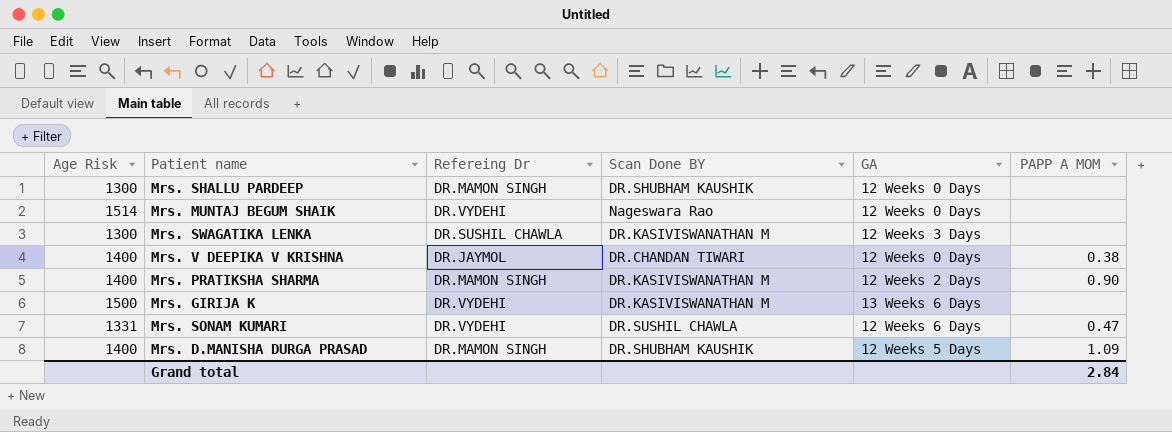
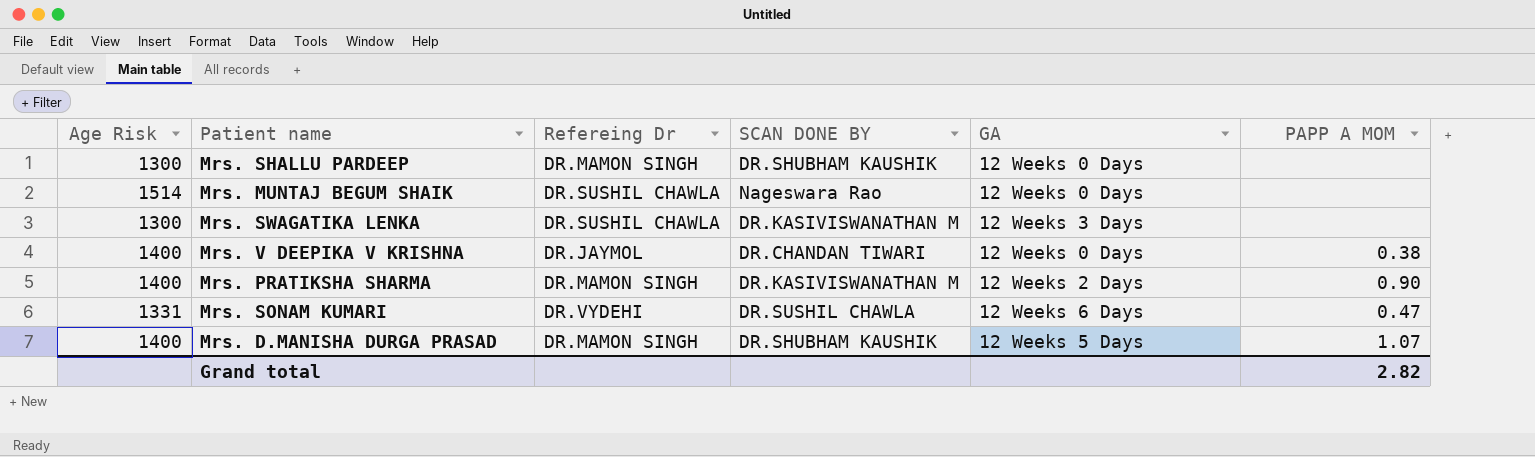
column name: Scan Done BY -> SCAN DONE BY
row Mrs. GIRIJA K: 1500 | DR.VYDEHI | DR.KASIVISWANATHAN M | 13 Weeks 6 Days | none -> none
Mrs. MUNTAJ BEGUM SHAIK | Refereing Dr: DR.VYDEHI -> DR.SUSHIL CHAWLA
Mrs. D.MANISHA DURGA PRASAD | PAPP A MOM: 1.09 -> 1.07
Grand total | PAPP A MOM: 2.84 -> 2.82

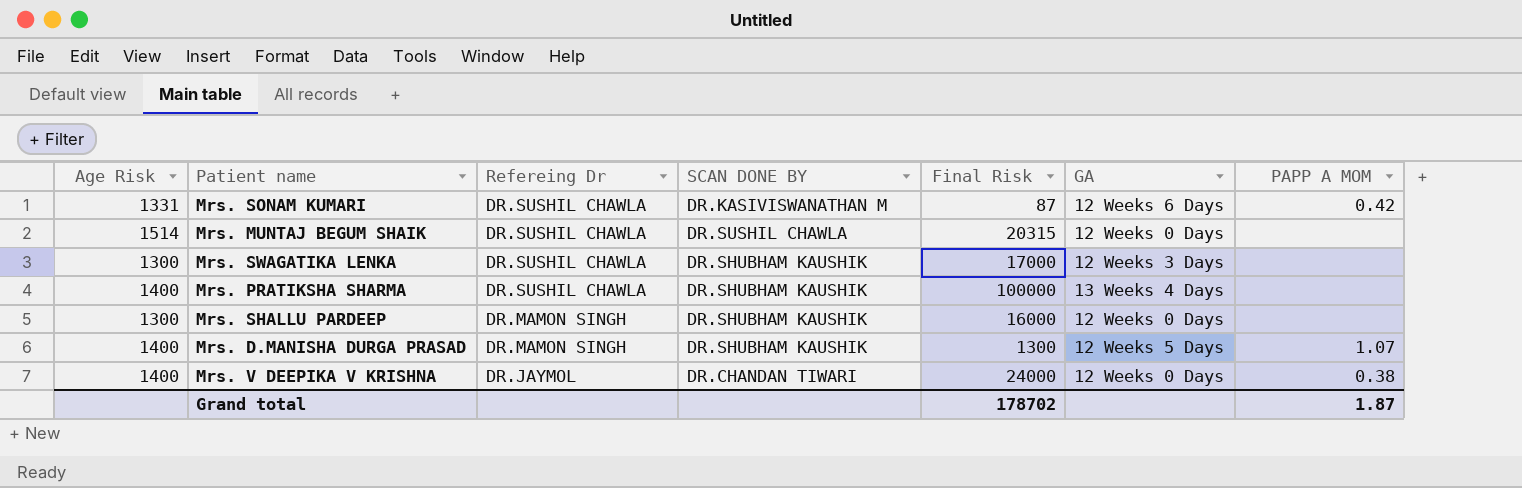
row order: none -> Refereing Dr descending
column Final Risk | position: none -> 5
Mrs. SONAM KUMARI | Refereing Dr: DR.VYDEHI -> DR.SUSHIL CHAWLA
Mrs. SONAM KUMARI | SCAN DONE BY: DR.SUSHIL CHAWLA -> DR.KASIVISWANATHAN M
Mrs. SONAM KUMARI | PAPP A MOM: 0.47 -> 0.42
Mrs. MUNTAJ BEGUM SHAIK | SCAN DONE BY: Nageswara Rao -> DR.SUSHIL CHAWLA
Mrs. SWAGATIKA LENKA | SCAN DONE BY: DR.KASIVISWANATHAN M -> DR.SHUBHAM KAUSHIK
Mrs. PRATIKSHA SHARMA | Refereing Dr: DR.MAMON SINGH -> DR.SUSHIL CHAWLA
Mrs. PRATIKSHA SHARMA | SCAN DONE BY: DR.KASIVISWANATHAN M -> DR.SHUBHAM KAUSHIK
Mrs. PRATIKSHA SHARMA | GA: 12 Weeks 2 Days -> 13 Weeks 4 Days
Mrs. PRATIKSHA SHARMA | PAPP A MOM: 0.90 -> none
Grand total | PAPP A MOM: 2.82 -> 1.87

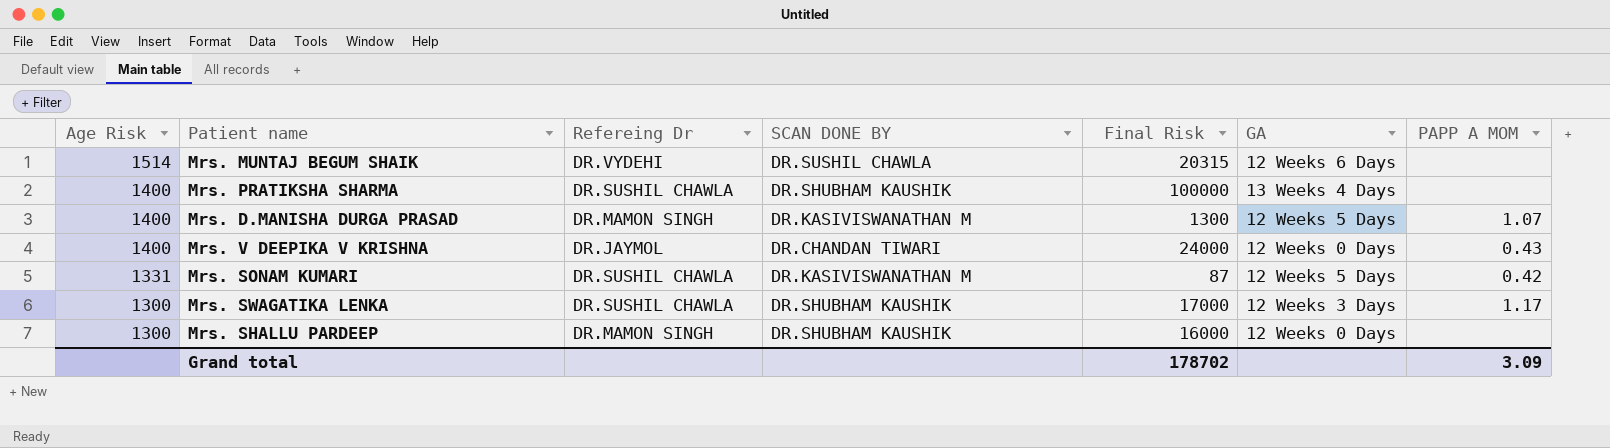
row order: Refereing Dr descending -> Age Risk descending
Mrs. MUNTAJ BEGUM SHAIK | Refereing Dr: DR.SUSHIL CHAWLA -> DR.VYDEHI
Mrs. MUNTAJ BEGUM SHAIK | GA: 12 Weeks 0 Days -> 12 Weeks 6 Days
Mrs. D.MANISHA DURGA PRASAD | SCAN DONE BY: DR.SHUBHAM KAUSHIK -> DR.KASIVISWANATHAN M
Mrs. V DEEPIKA V KRISHNA | PAPP A MOM: 0.38 -> 0.43
Mrs. SONAM KUMARI | GA: 12 Weeks 6 Days -> 12 Weeks 5 Days
Mrs. SWAGATIKA LENKA | PAPP A MOM: none -> 1.17
Grand total | PAPP A MOM: 1.87 -> 3.09

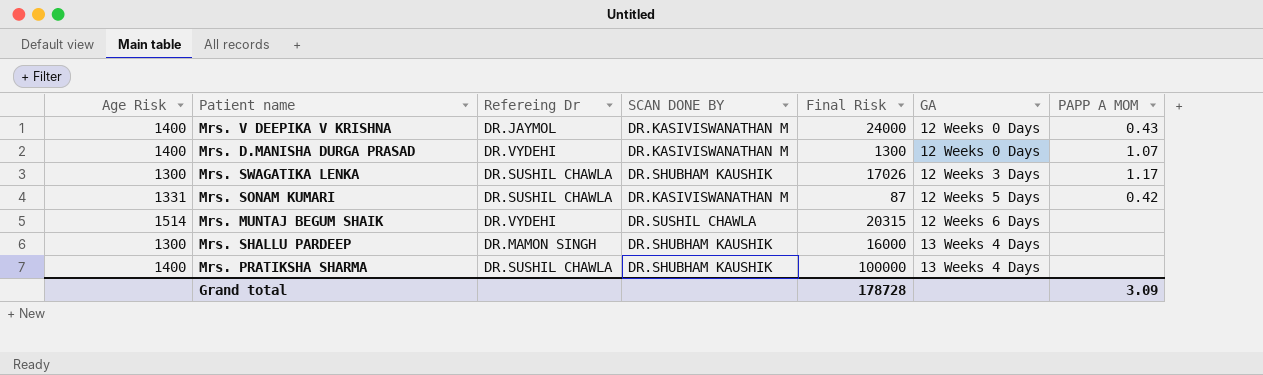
row order: Age Risk descending -> GA ascending
Mrs. V DEEPIKA V KRISHNA | SCAN DONE BY: DR.CHANDAN TIWARI -> DR.KASIVISWANATHAN M
Mrs. D.MANISHA DURGA PRASAD | Refereing Dr: DR.MAMON SINGH -> DR.VYDEHI
Mrs. D.MANISHA DURGA PRASAD | GA: 12 Weeks 5 Days -> 12 Weeks 0 Days
Mrs. SWAGATIKA LENKA | Final Risk: 17000 -> 17026
Mrs. SHALLU PARDEEP | GA: 12 Weeks 0 Days -> 13 Weeks 4 Days
Grand total | Final Risk: 178702 -> 178728

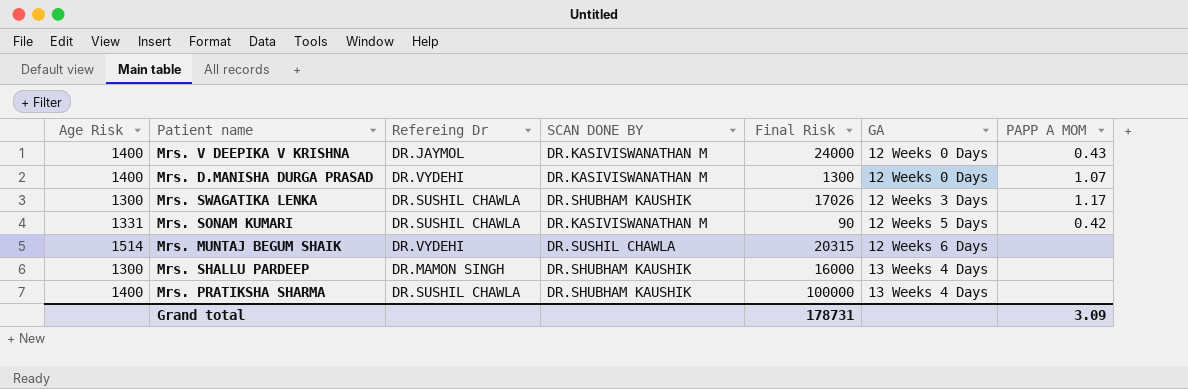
Mrs. SONAM KUMARI | Final Risk: 87 -> 90
Grand total | Final Risk: 178728 -> 178731

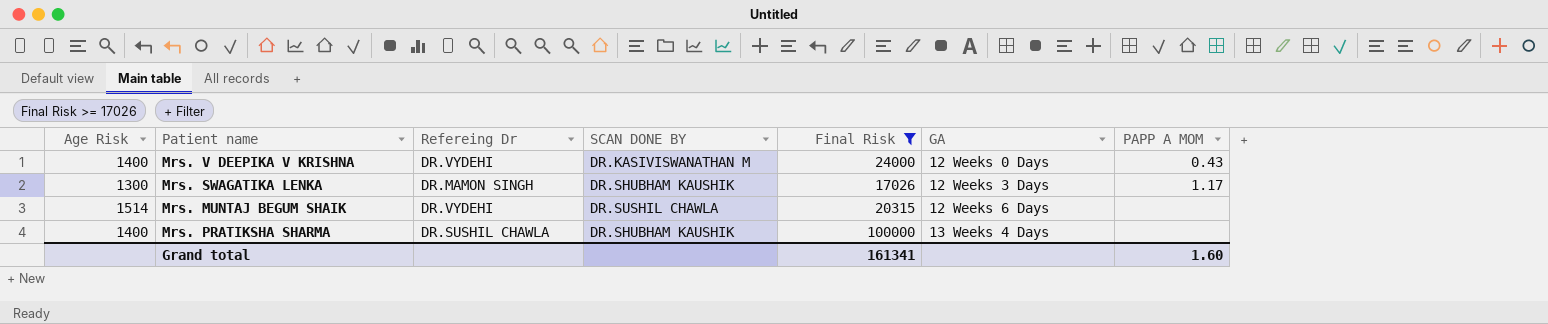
filter: none -> Final Risk >= 17026
Mrs. V DEEPIKA V KRISHNA | Refereing Dr: DR.JAYMOL -> DR.VYDEHI
Mrs. SWAGATIKA LENKA | Refereing Dr: DR.SUSHIL CHAWLA -> DR.MAMON SINGH
Grand total | Final Risk: 178731 -> 161341
Grand total | PAPP A MOM: 3.09 -> 1.60

